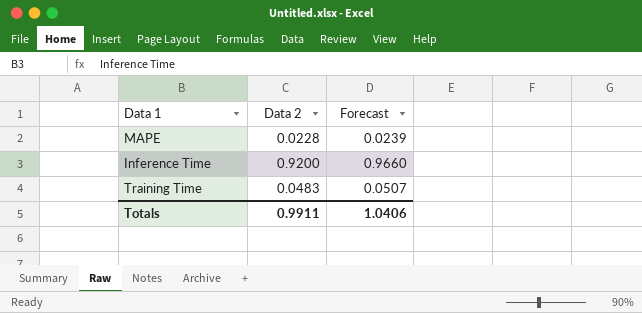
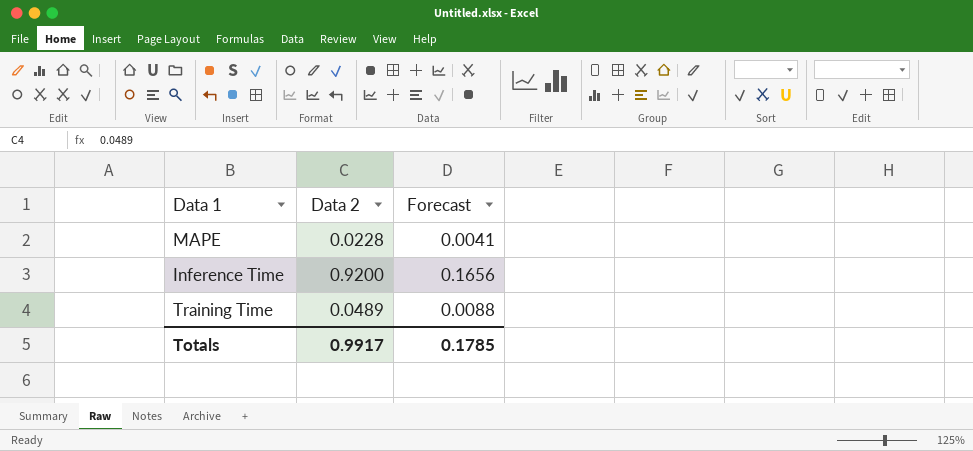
column Forecast | formula: [Data 2] * 1.05 -> [Data 2] * 0.18
Training Time | Data 2: 0.0483 -> 0.0489
Totals | Data 2: 0.9911 -> 0.9917
Totals | Forecast: 1.0406 -> 0.1785

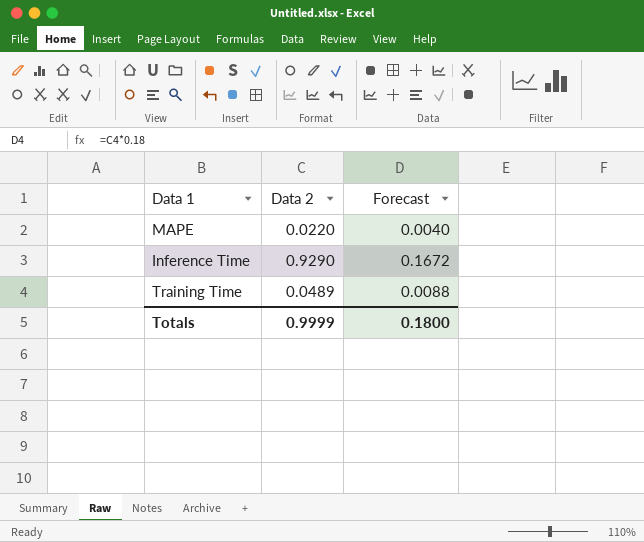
MAPE | Data 2: 0.0228 -> 0.0220
MAPE | Forecast: 0.0041 -> 0.0040
Inference Time | Data 2: 0.9200 -> 0.9290
Inference Time | Forecast: 0.1656 -> 0.1672
Totals | Data 2: 0.9917 -> 0.9999
Totals | Forecast: 0.1785 -> 0.1800

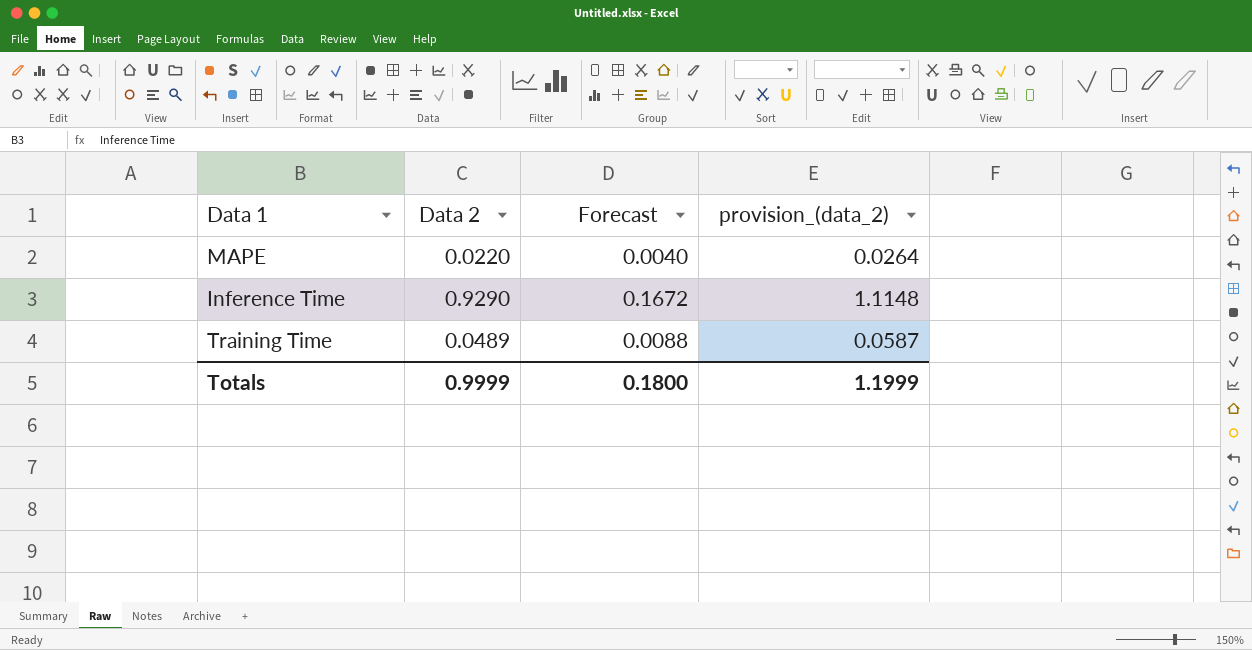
column provision_(data_2) | formula: none -> [Data 2] * 1.2

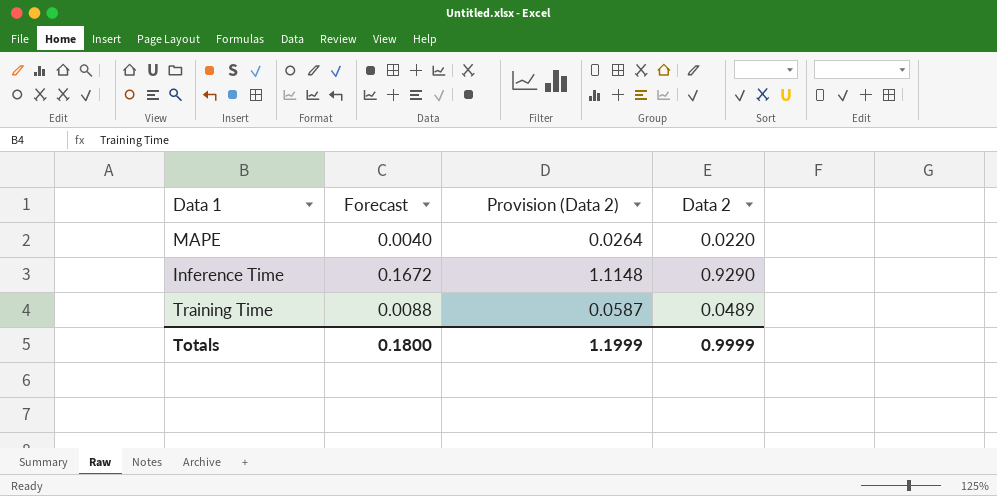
column name: provision_(data_2) -> Provision (Data 2)
column Data 2 | position: 2 -> 4

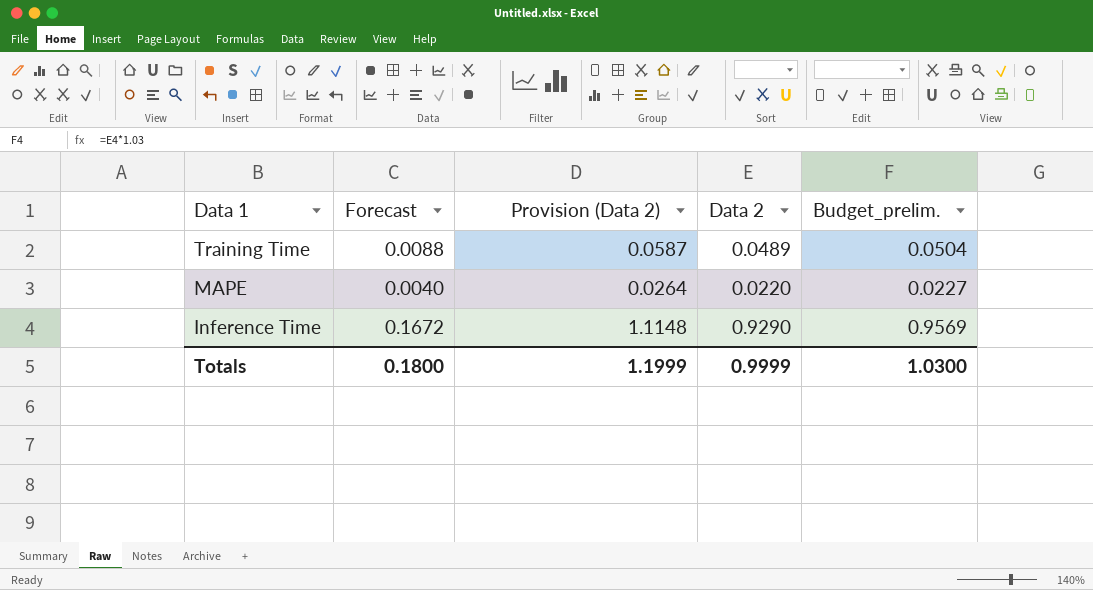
row order: none -> Data 1 descending
column Budget_prelim. | formula: none -> [Data 2] * 1.03

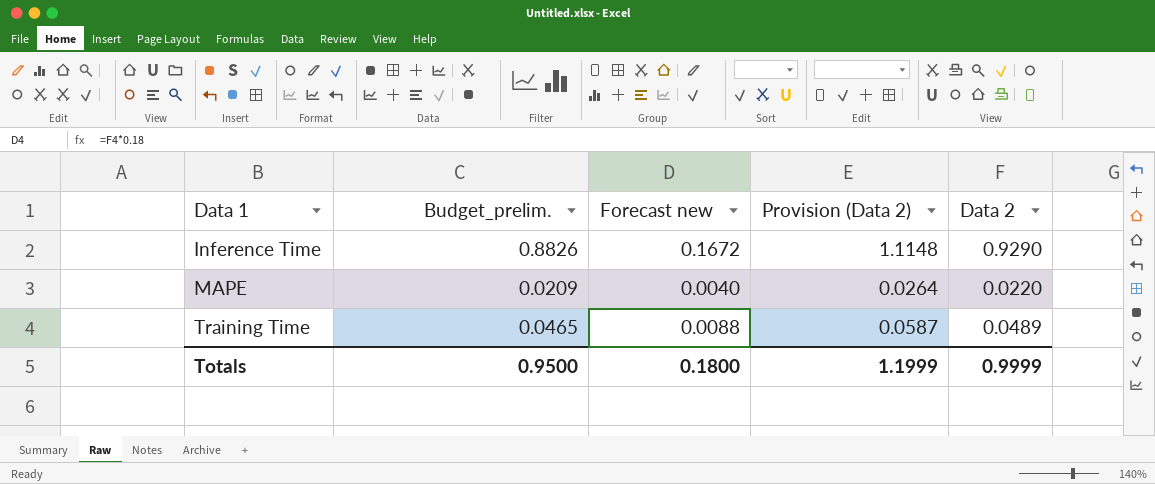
row order: Data 1 descending -> Data 1 ascending
column Budget_prelim. | formula: [Data 2] * 1.03 -> [Data 2] * 0.95
column Budget_prelim. | position: 5 -> 2
column name: Forecast -> Forecast new
Totals | Budget_prelim.: 1.0300 -> 0.9500

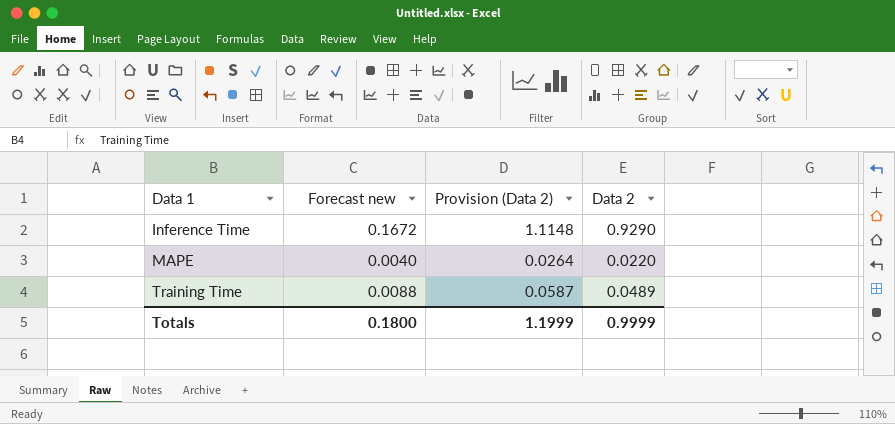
column Budget_prelim. | formula: [Data 2] * 0.95 -> none

